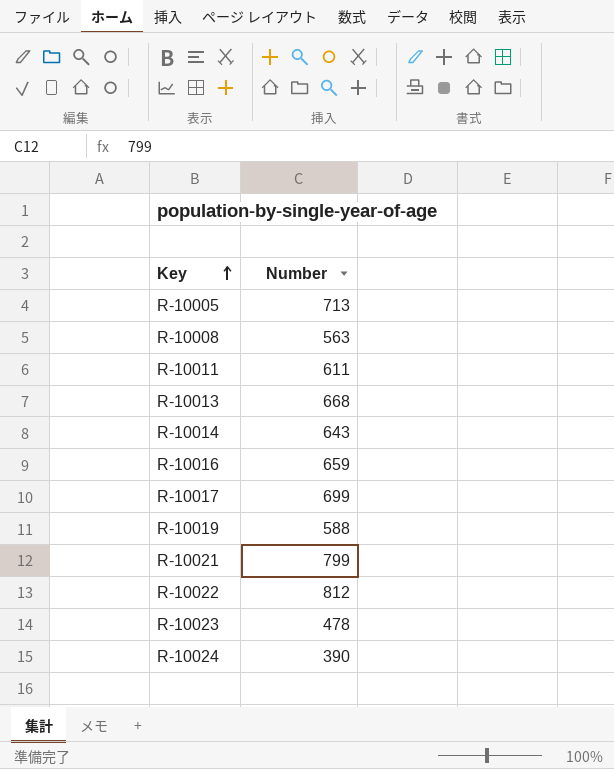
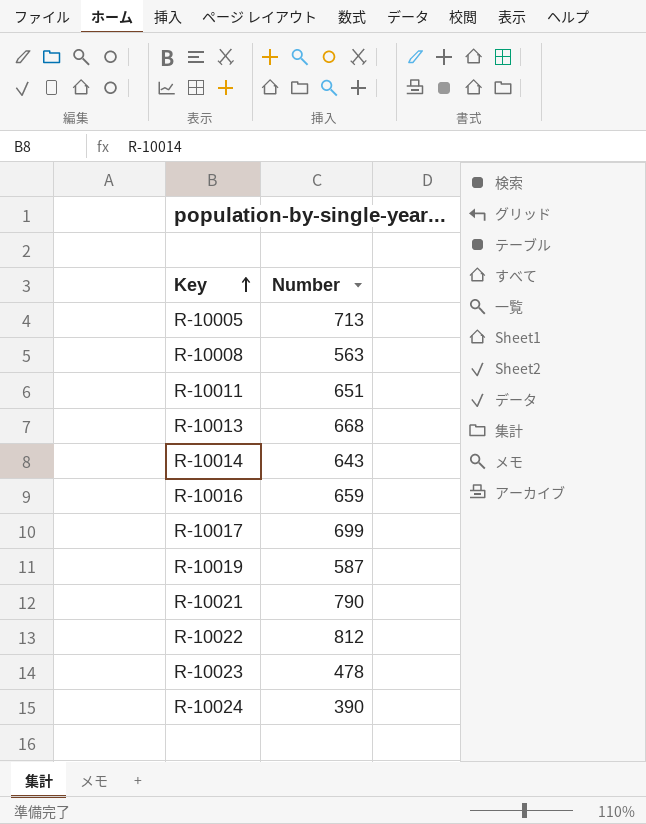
R-10011 | Number: 611 -> 651
R-10019 | Number: 588 -> 587
R-10021 | Number: 799 -> 790

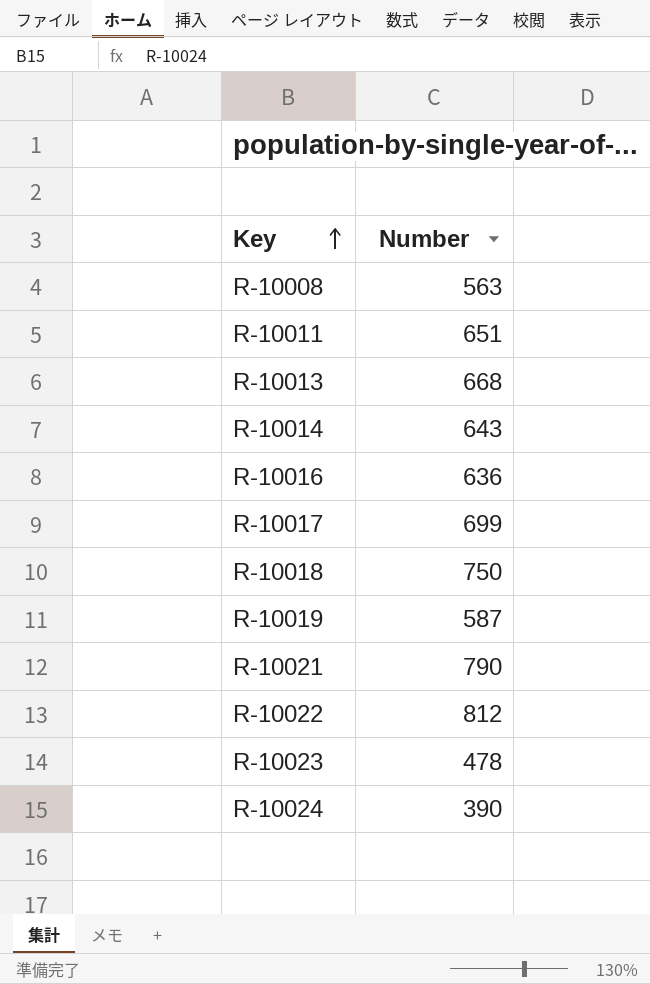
row R-10005: 713 -> none
R-10016 | Number: 659 -> 636
row R-10018: none -> 750

